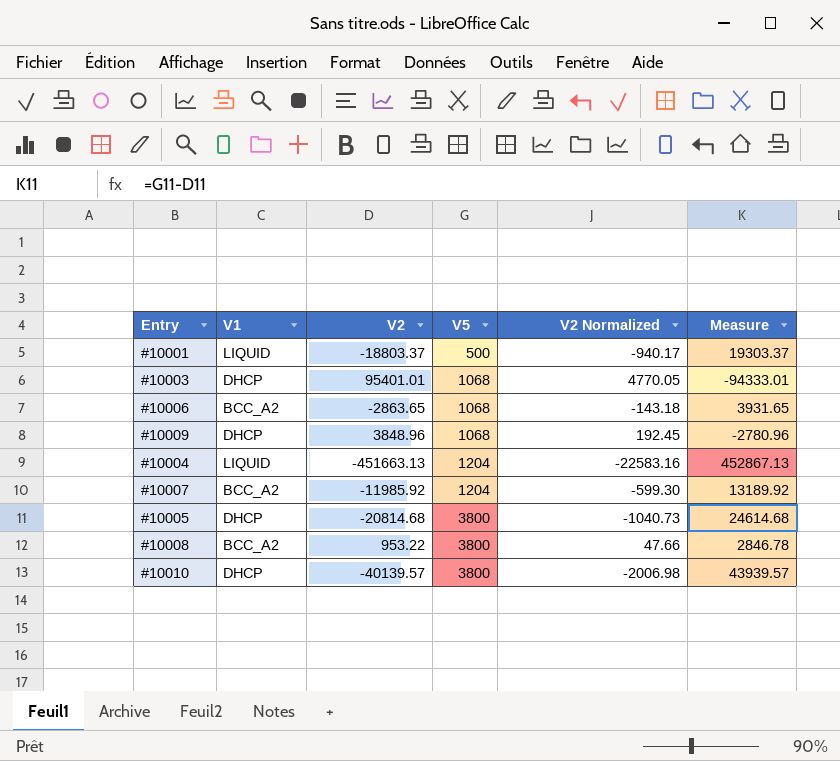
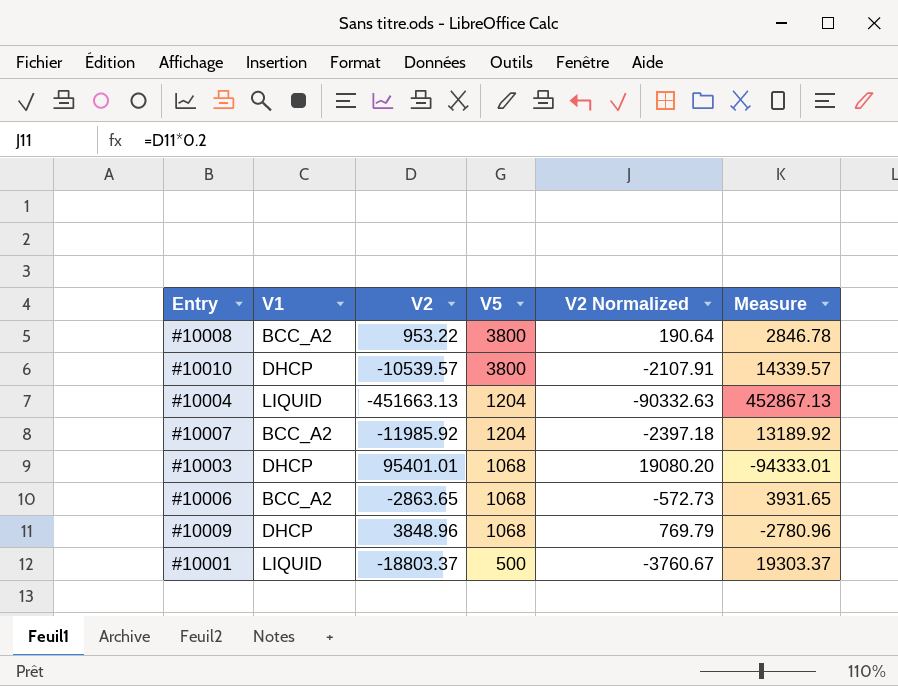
row order: V5 ascending -> V5 descending
column V2 Normalized | formula: [V2] * 0.05 -> [V2] * 0.2
row #10005: DHCP | -20814.68 | 3800 | -1040.73 | 24614.68 -> none
#10010 | V2: -40139.57 -> -10539.57
#10010 | Measure: 43939.57 -> 14339.57

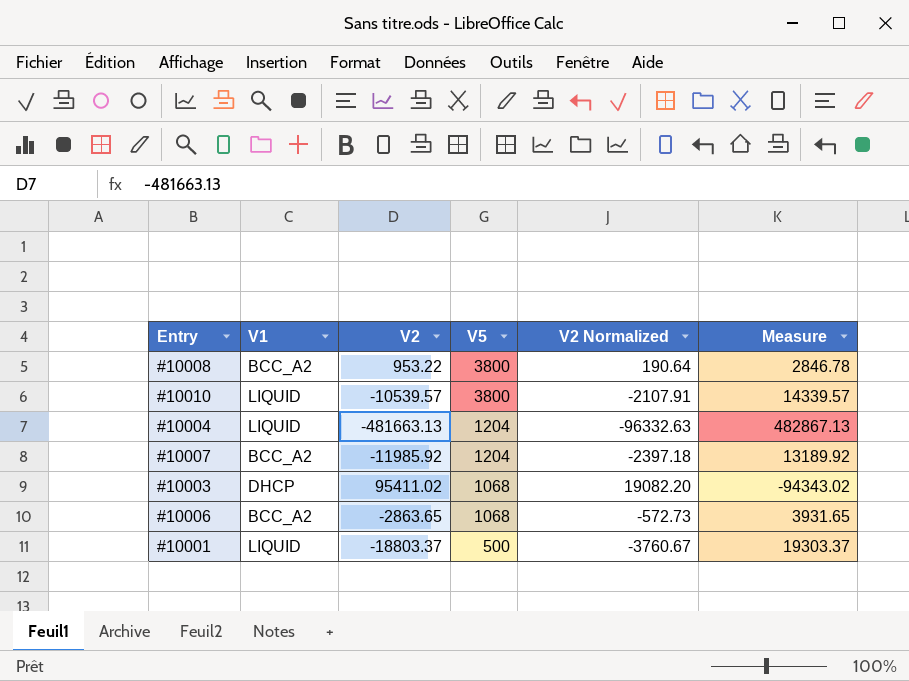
row #10009: DHCP | 3848.96 | 1068 | 769.79 | -2780.96 -> none
#10010 | V1: DHCP -> LIQUID
#10004 | V2: -451663.13 -> -481663.13
#10004 | V2 Normalized: -90332.63 -> -96332.63
#10004 | Measure: 452867.13 -> 482867.13
#10003 | V2: 95401.01 -> 95411.02
#10003 | V2 Normalized: 19080.20 -> 19082.20
#10003 | Measure: -94333.01 -> -94343.02

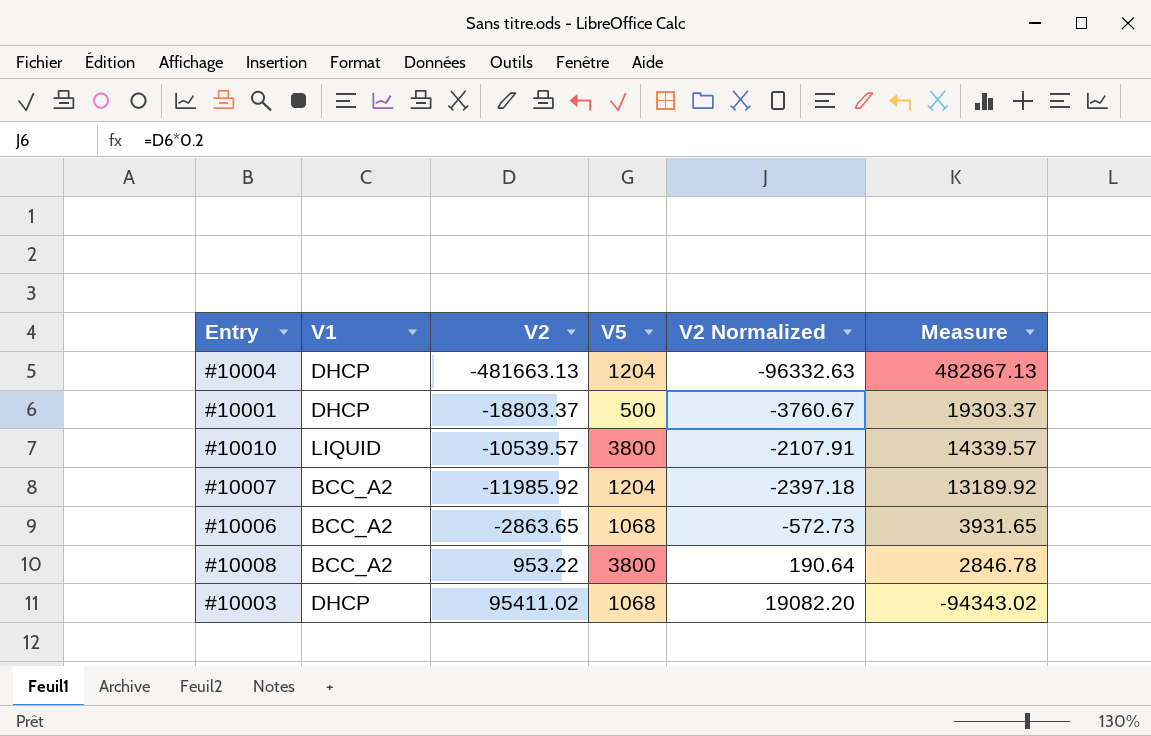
row order: V5 descending -> Measure descending
#10004 | V1: LIQUID -> DHCP
#10001 | V1: LIQUID -> DHCP

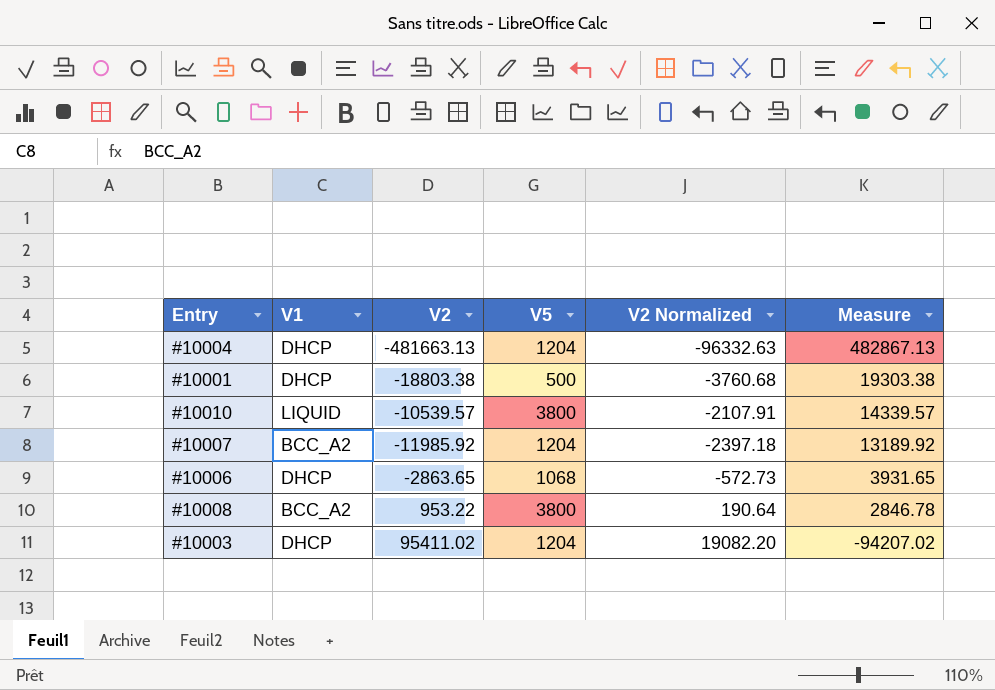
#10001 | V2: -18803.37 -> -18803.38
#10001 | V2 Normalized: -3760.67 -> -3760.68
#10001 | Measure: 19303.37 -> 19303.38
#10006 | V1: BCC_A2 -> DHCP
#10003 | V5: 1068 -> 1204
#10003 | Measure: -94343.02 -> -94207.02

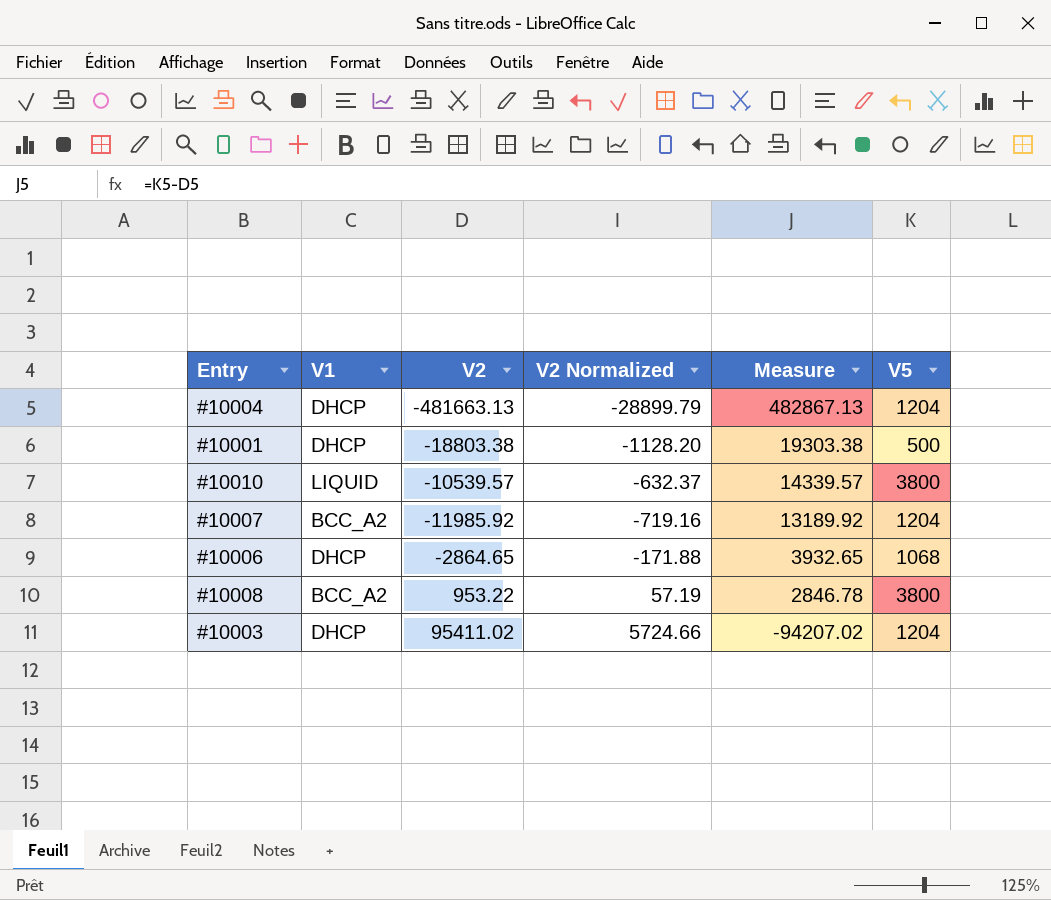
column V2 Normalized | formula: [V2] * 0.2 -> [V2] * 0.06
column V5 | position: 4 -> 6
#10006 | V2: -2863.65 -> -2864.65
#10006 | Measure: 3931.65 -> 3932.65

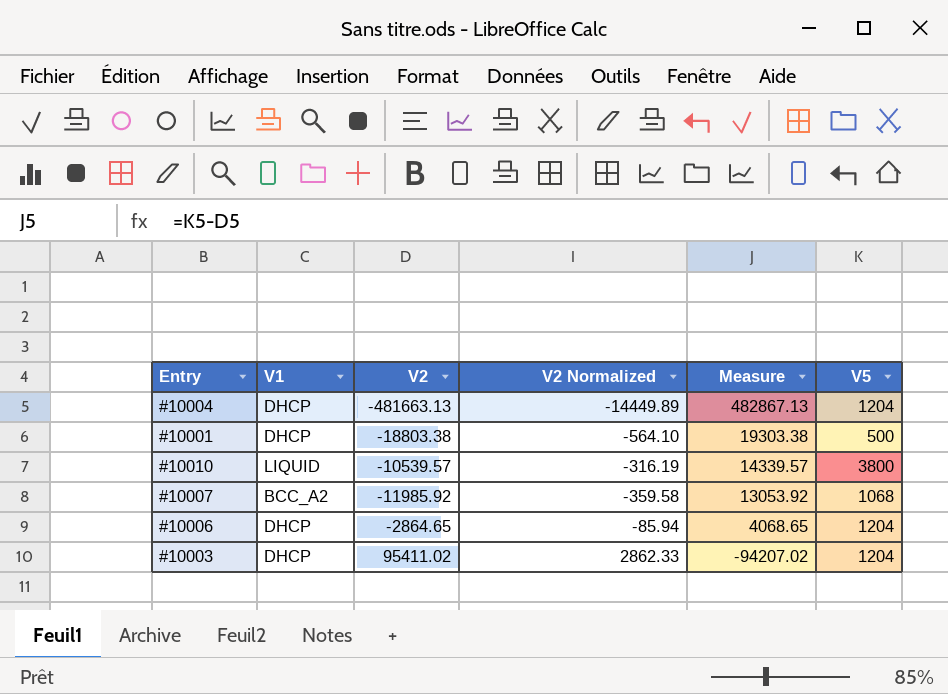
column V2 Normalized | formula: [V2] * 0.06 -> [V2] * 0.03
row #10008: BCC_A2 | 953.22 | 57.19 | 2846.78 | 3800 -> none
#10007 | Measure: 13189.92 -> 13053.92
#10007 | V5: 1204 -> 1068
#10006 | Measure: 3932.65 -> 4068.65
#10006 | V5: 1068 -> 1204

